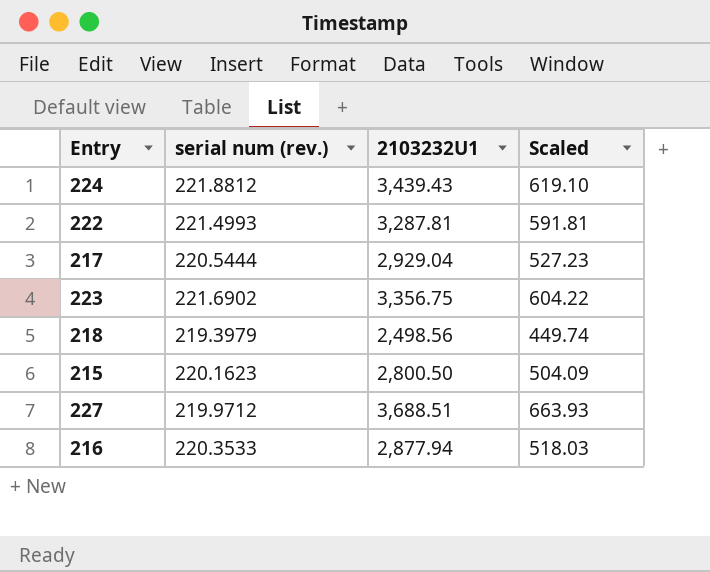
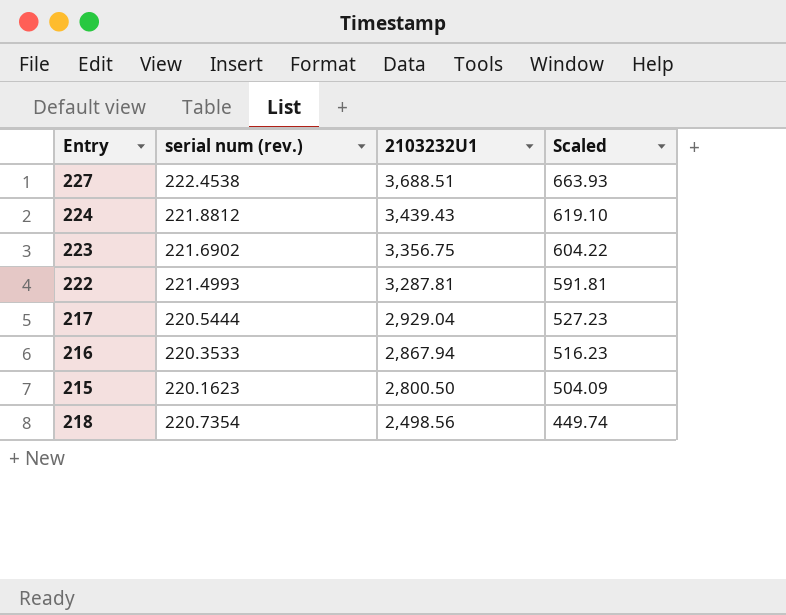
row order: none -> 2103232U1 descending
227 | serial num (rev.): 219.9712 -> 222.4538
216 | 2103232U1: 2,877.94 -> 2,867.94
216 | Scaled: 518.03 -> 516.23
218 | serial num (rev.): 219.3979 -> 220.7354

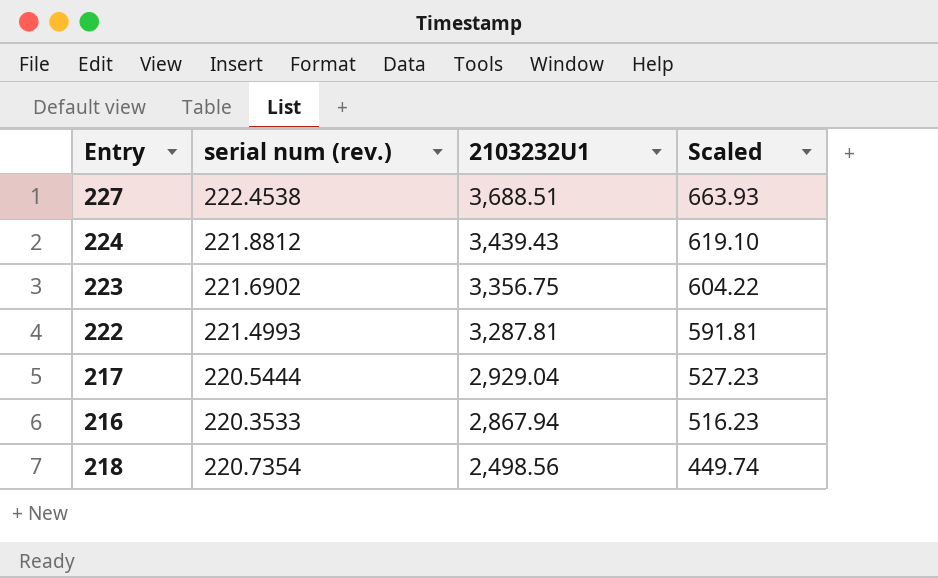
row 215: 220.1623 | 2,800.50 | 504.09 -> none

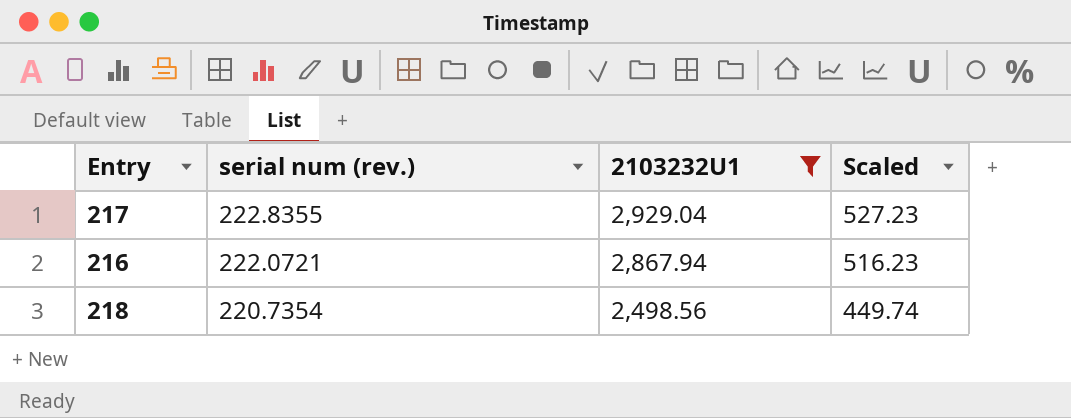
filter: none -> 2103232U1 <= 2,929.04
217 | serial num (rev.): 220.5444 -> 222.8355
216 | serial num (rev.): 220.3533 -> 222.0721

